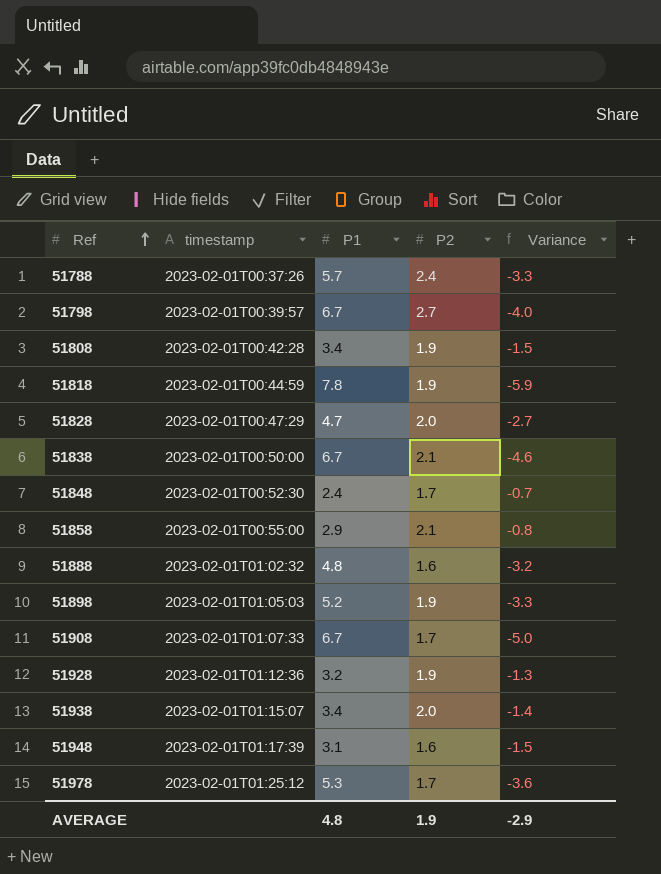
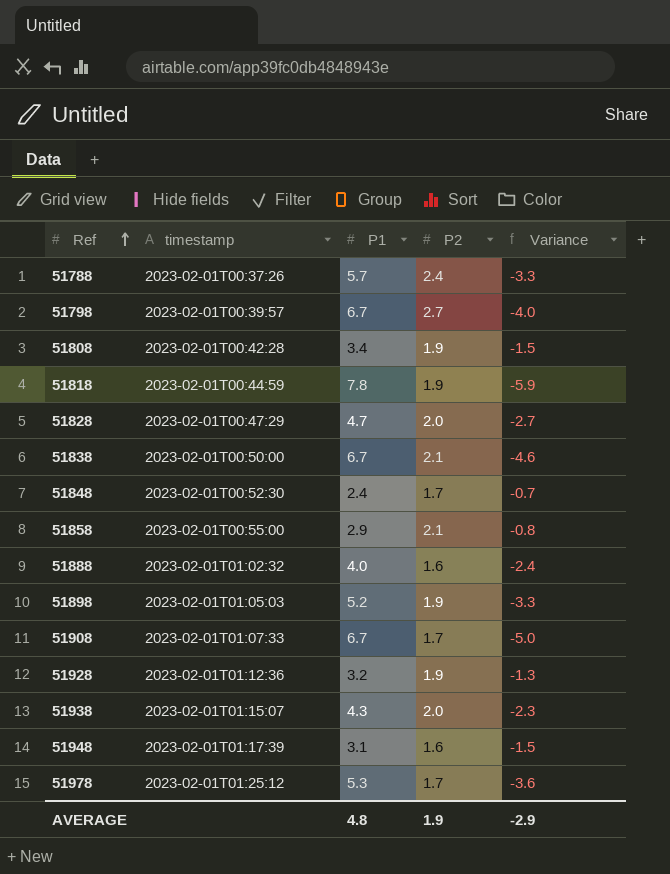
51888 | P1: 4.8 -> 4.0
51888 | Variance: -3.2 -> -2.4
51938 | P1: 3.4 -> 4.3
51938 | Variance: -1.4 -> -2.3

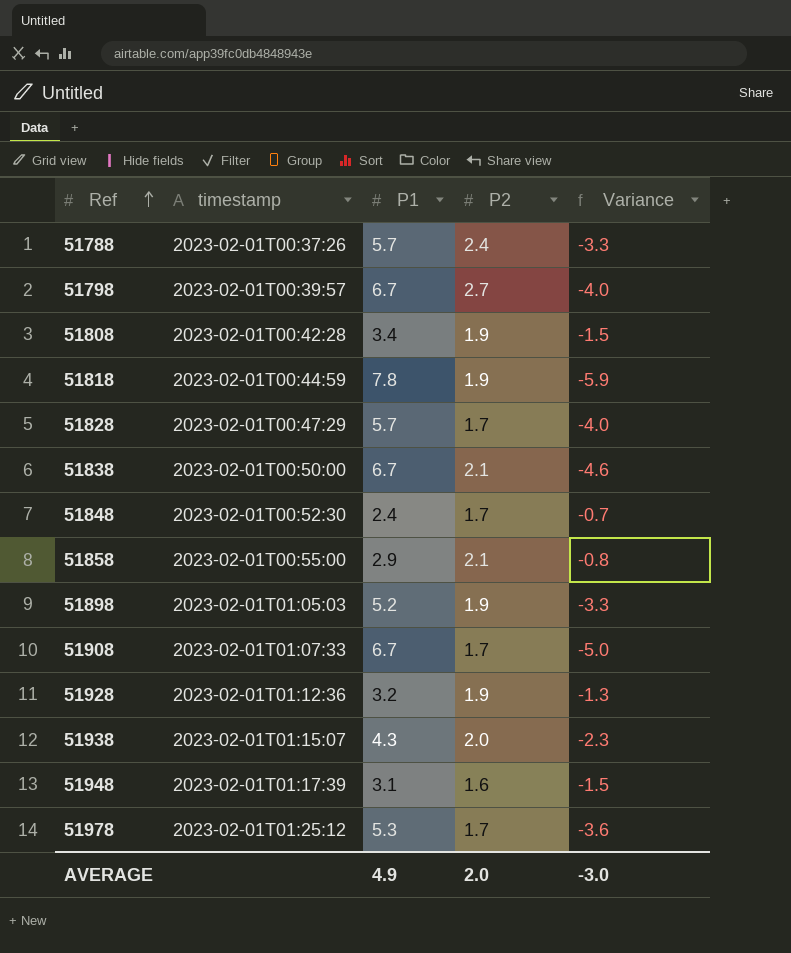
row 51888: 2023-02-01T01:02:32 | 4.0 | 1.6 | -2.4 -> none
51828 | P1: 4.7 -> 5.7
51828 | P2: 2.0 -> 1.7
51828 | Variance: -2.7 -> -4.0
AVERAGE | P1: 4.8 -> 4.9
AVERAGE | P2: 1.9 -> 2.0
AVERAGE | Variance: -2.9 -> -3.0

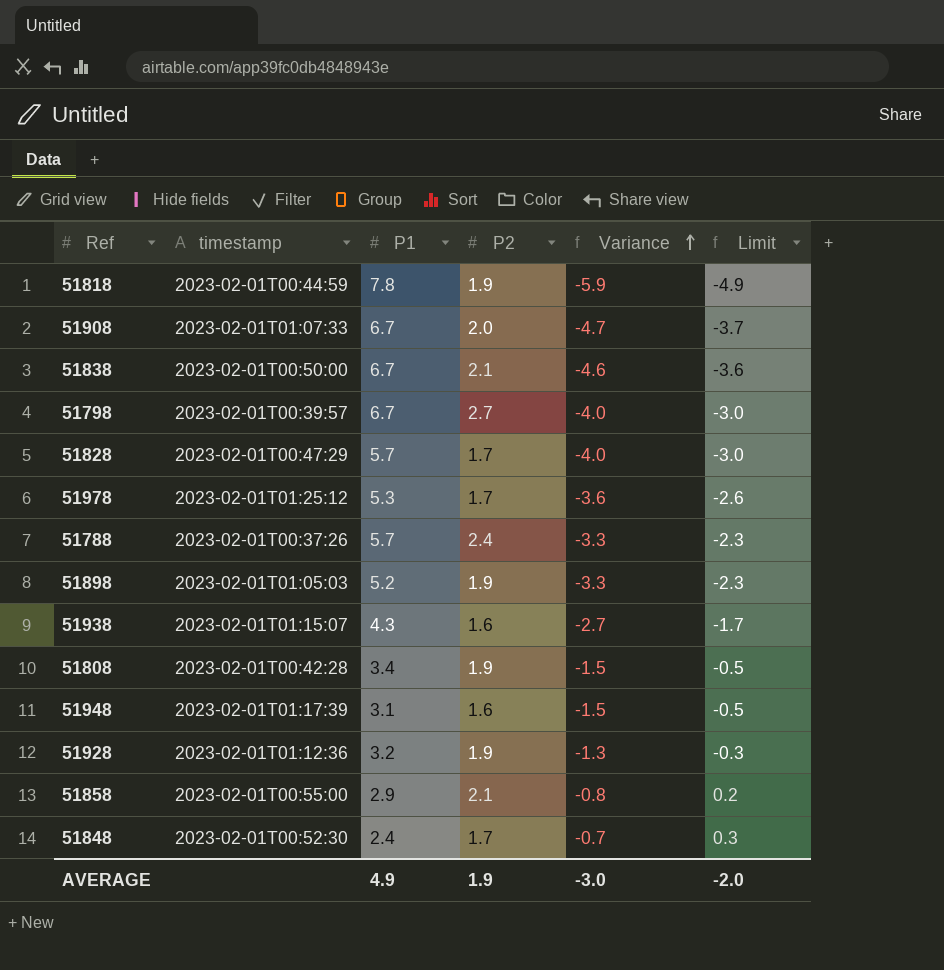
row order: Ref ascending -> Variance ascending
column Limit | formula: none -> [Variance] + 1
51908 | P2: 1.7 -> 2.0
51908 | Variance: -5.0 -> -4.7
51938 | P2: 2.0 -> 1.6
51938 | Variance: -2.3 -> -2.7
AVERAGE | P2: 2.0 -> 1.9

